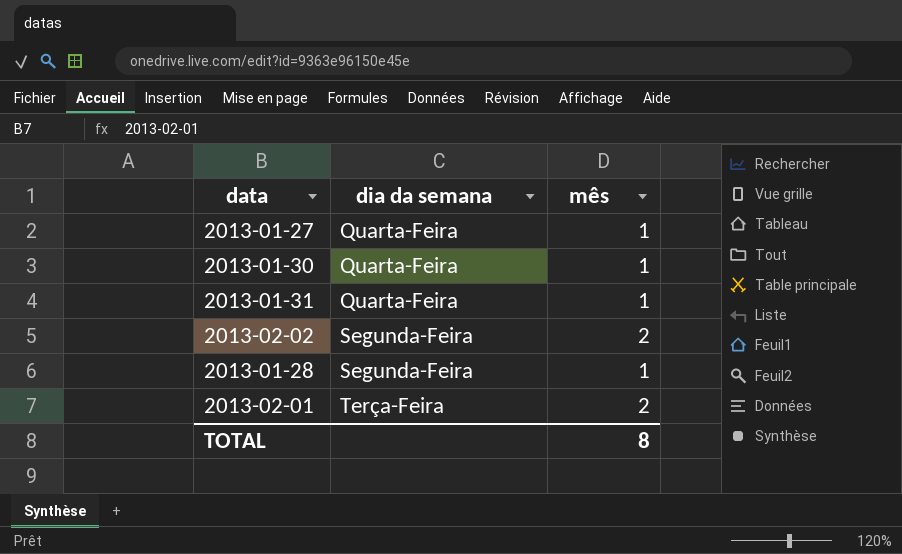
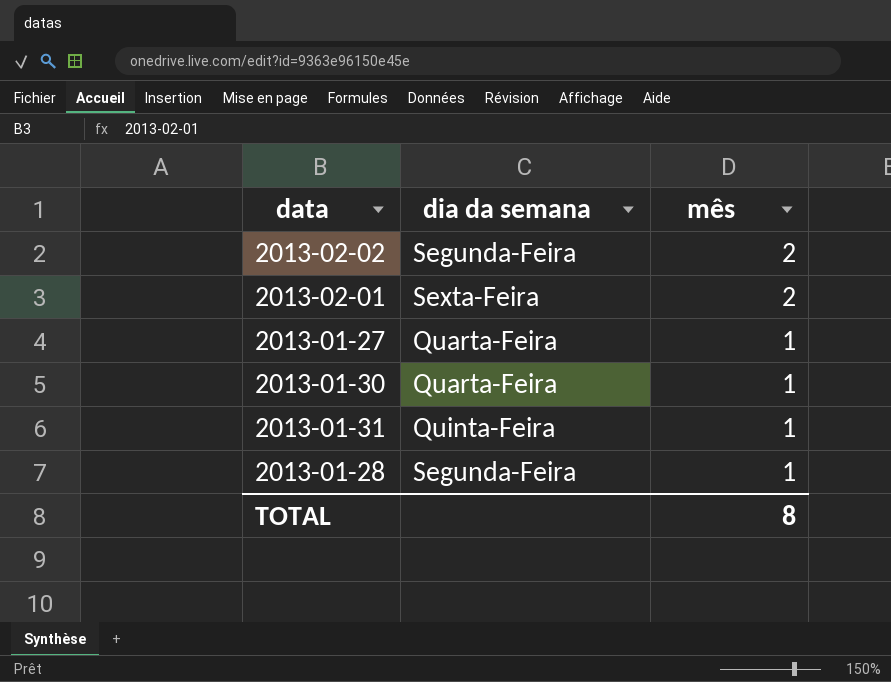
row order: dia da semana ascending -> mês descending
2013-02-01 | dia da semana: Terça-Feira -> Sexta-Feira
2013-01-31 | dia da semana: Quarta-Feira -> Quinta-Feira

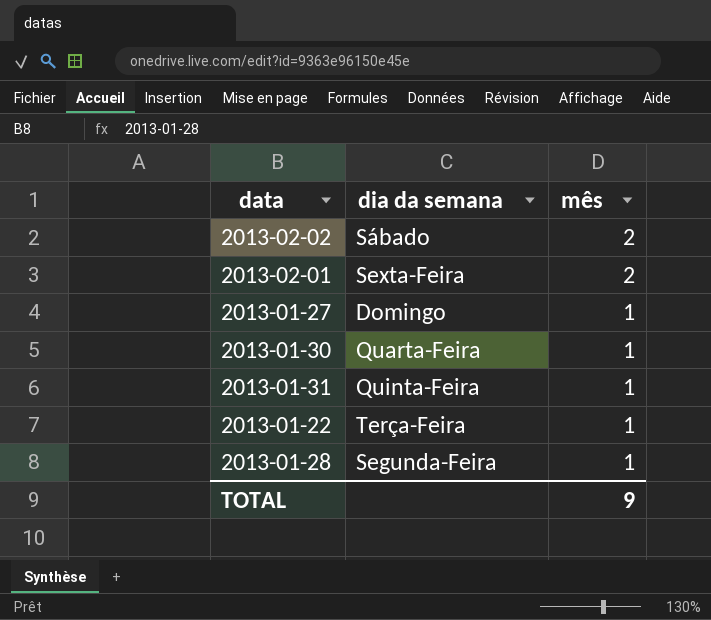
2013-02-02 | dia da semana: Segunda-Feira -> Sábado
2013-01-27 | dia da semana: Quarta-Feira -> Domingo
row 2013-01-22: none -> Terça-Feira | 1
TOTAL | mês: 8 -> 9

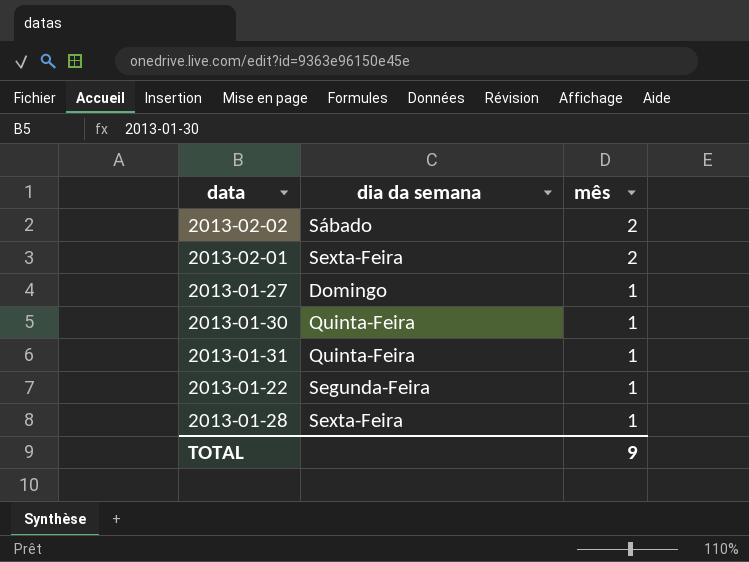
2013-01-30 | dia da semana: Quarta-Feira -> Quinta-Feira
2013-01-22 | dia da semana: Terça-Feira -> Segunda-Feira
2013-01-28 | dia da semana: Segunda-Feira -> Sexta-Feira

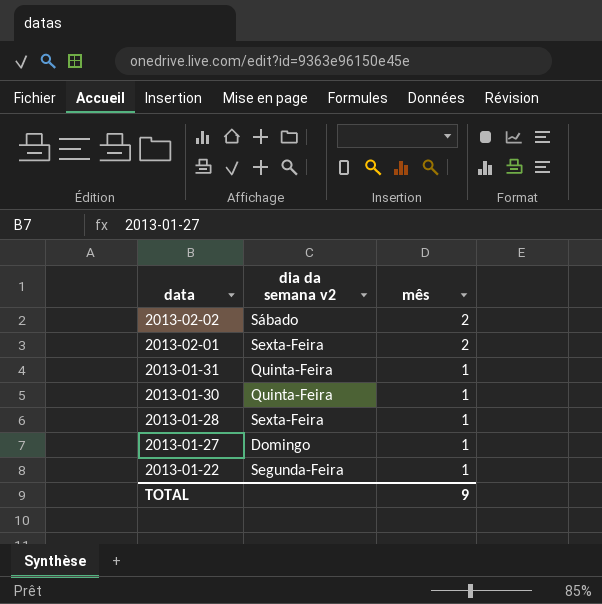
row order: mês descending -> data descending
column name: dia da semana -> dia da semana v2

